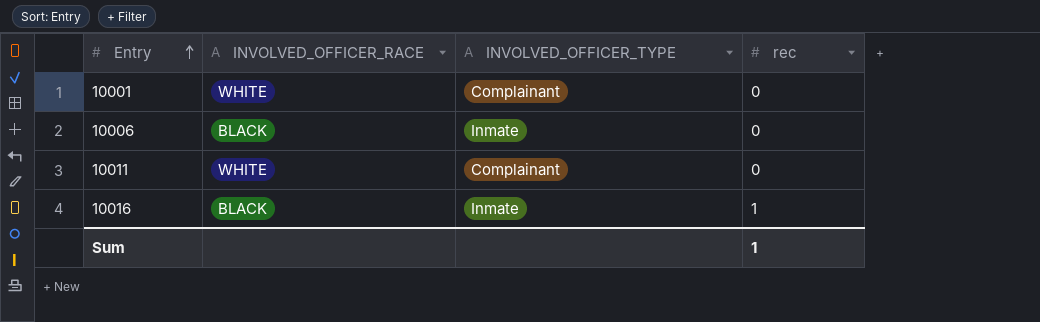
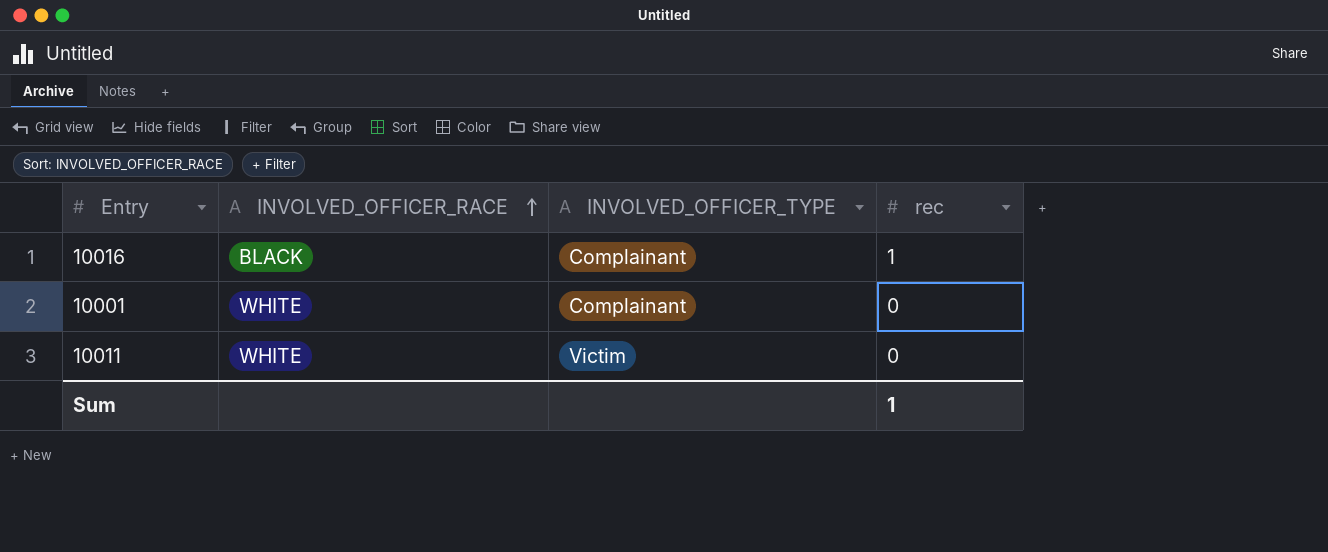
row order: Entry ascending -> INVOLVED_OFFICER_RACE ascending
row 10006: BLACK | Inmate | 0 -> none
10016 | INVOLVED_OFFICER_TYPE: Inmate -> Complainant
10011 | INVOLVED_OFFICER_TYPE: Complainant -> Victim

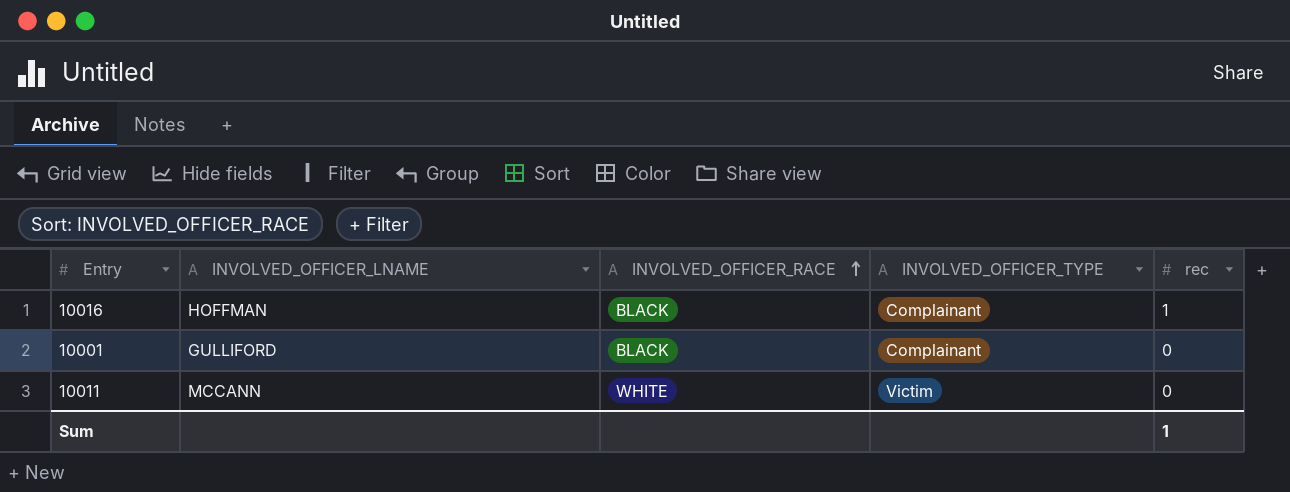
column INVOLVED_OFFICER_LNAME | position: none -> 2
10001 | INVOLVED_OFFICER_RACE: WHITE -> BLACK

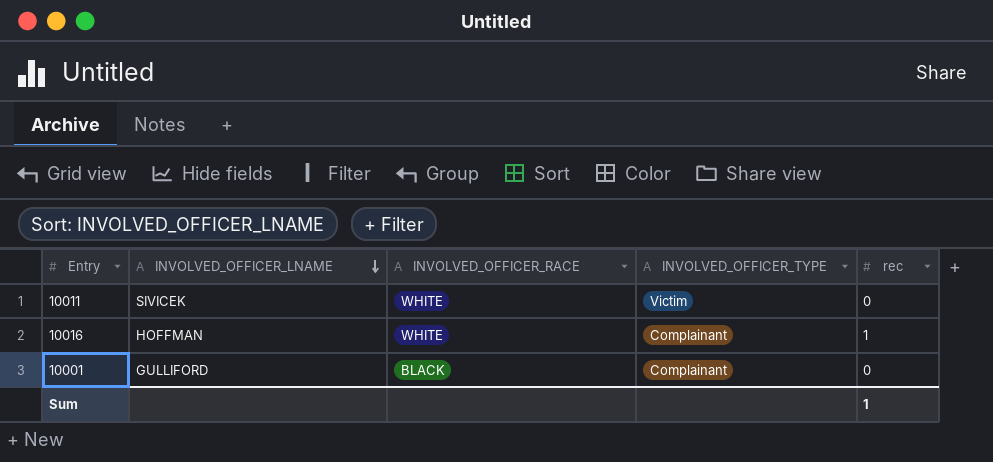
row order: INVOLVED_OFFICER_RACE ascending -> INVOLVED_OFFICER_LNAME descending
10011 | INVOLVED_OFFICER_LNAME: MCCANN -> SIVICEK
10016 | INVOLVED_OFFICER_RACE: BLACK -> WHITE

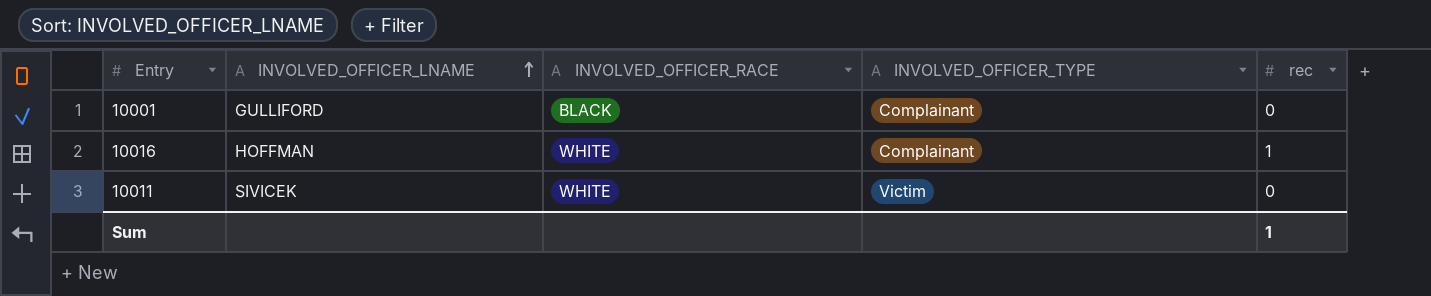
row order: INVOLVED_OFFICER_LNAME descending -> INVOLVED_OFFICER_LNAME ascending

